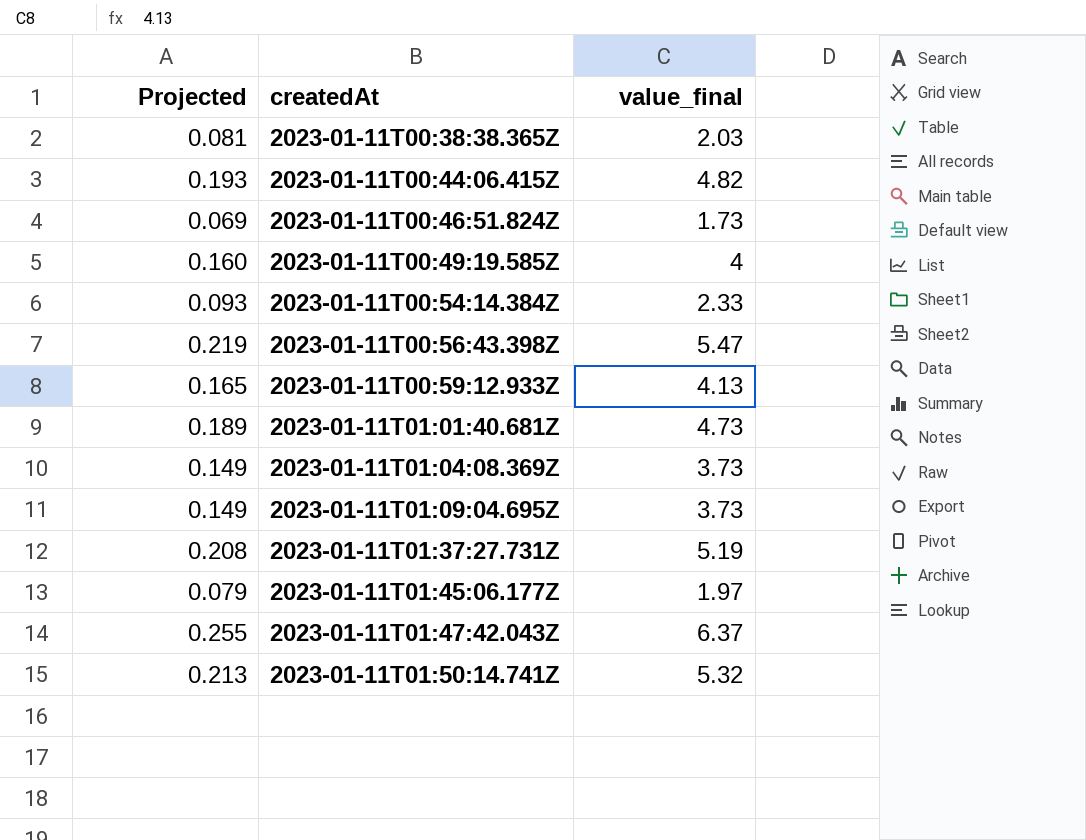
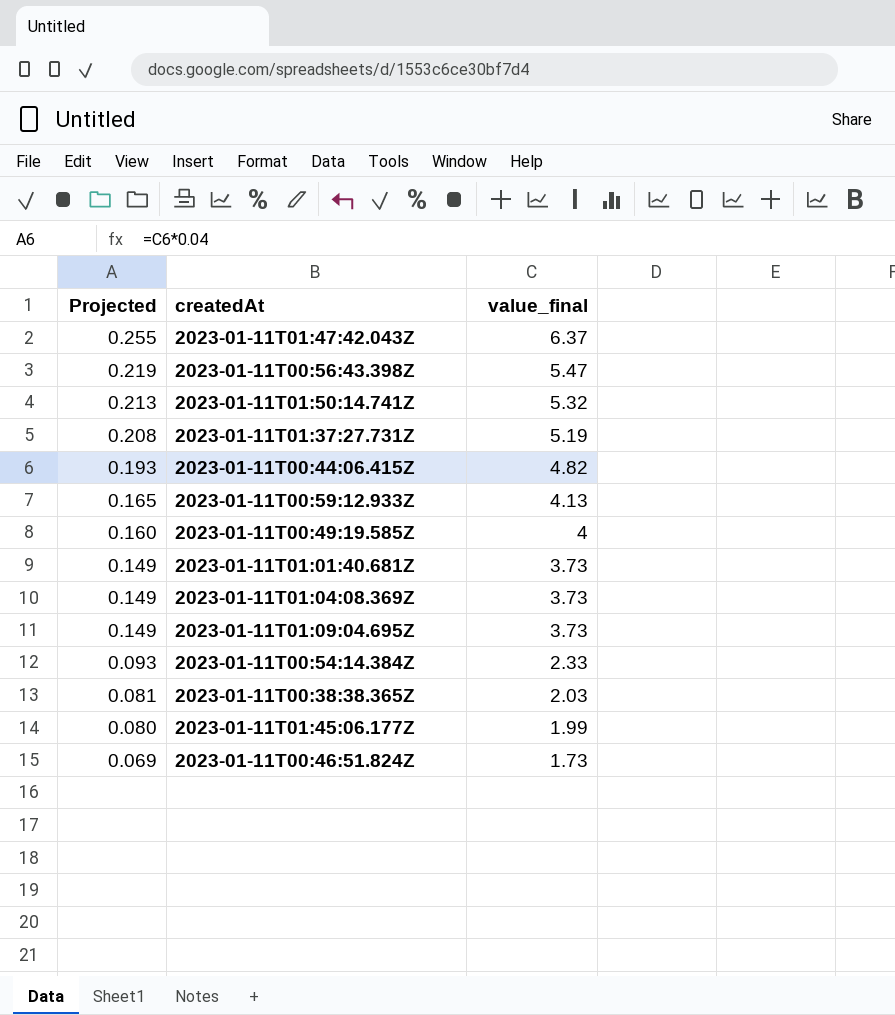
row order: createdAt ascending -> Projected descending
2023-01-11T01:01:40.681Z | Projected: 0.189 -> 0.149
2023-01-11T01:01:40.681Z | value_final: 4.73 -> 3.73
2023-01-11T01:45:06.177Z | Projected: 0.079 -> 0.080
2023-01-11T01:45:06.177Z | value_final: 1.97 -> 1.99

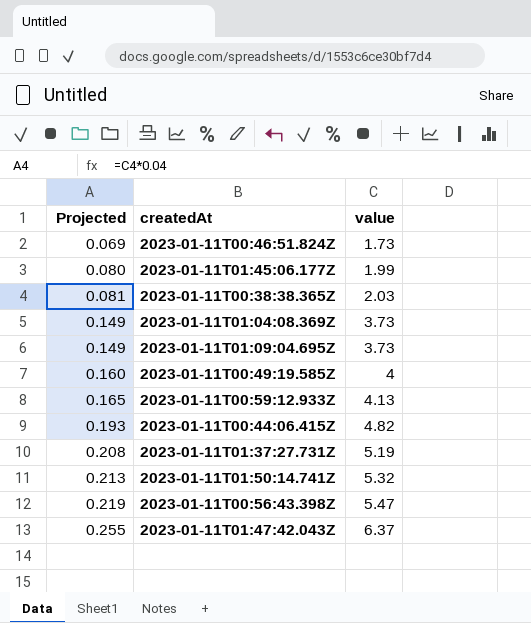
row order: Projected descending -> Projected ascending
column name: value_final -> value
row 2023-01-11T01:01:40.681Z: 0.149 | 3.73 -> none
row 2023-01-11T00:54:14.384Z: 0.093 | 2.33 -> none

